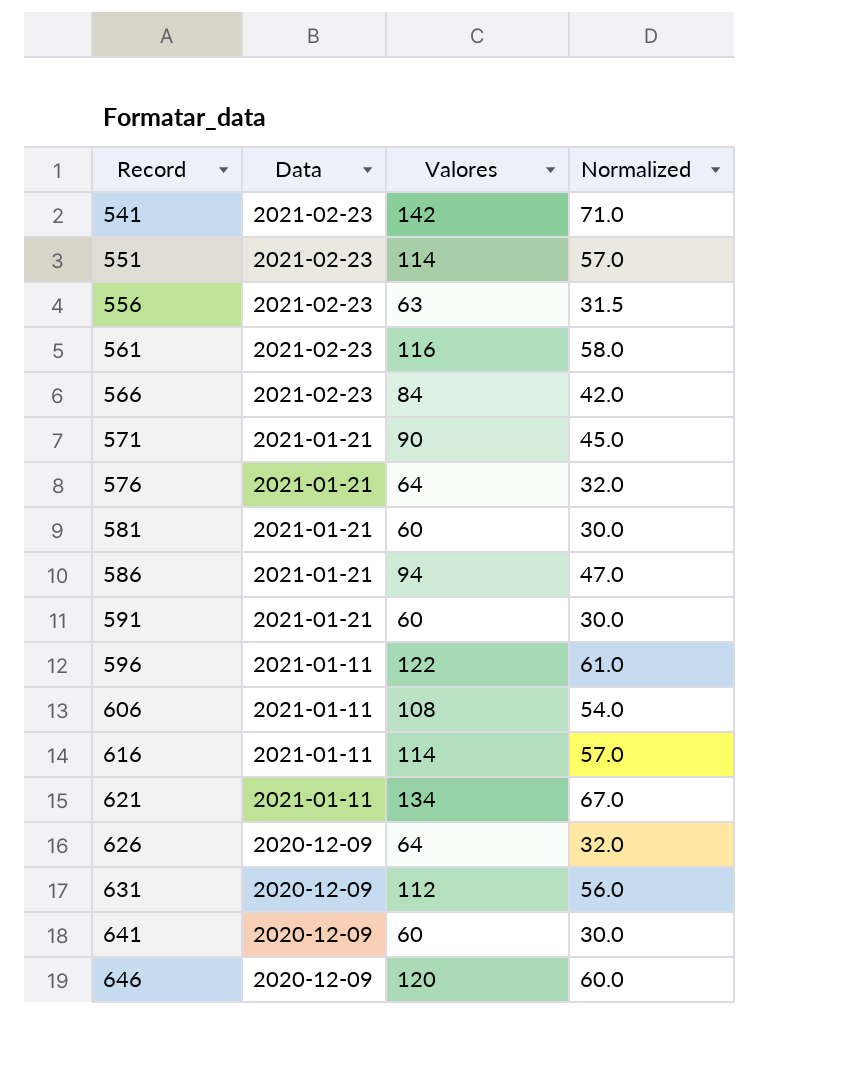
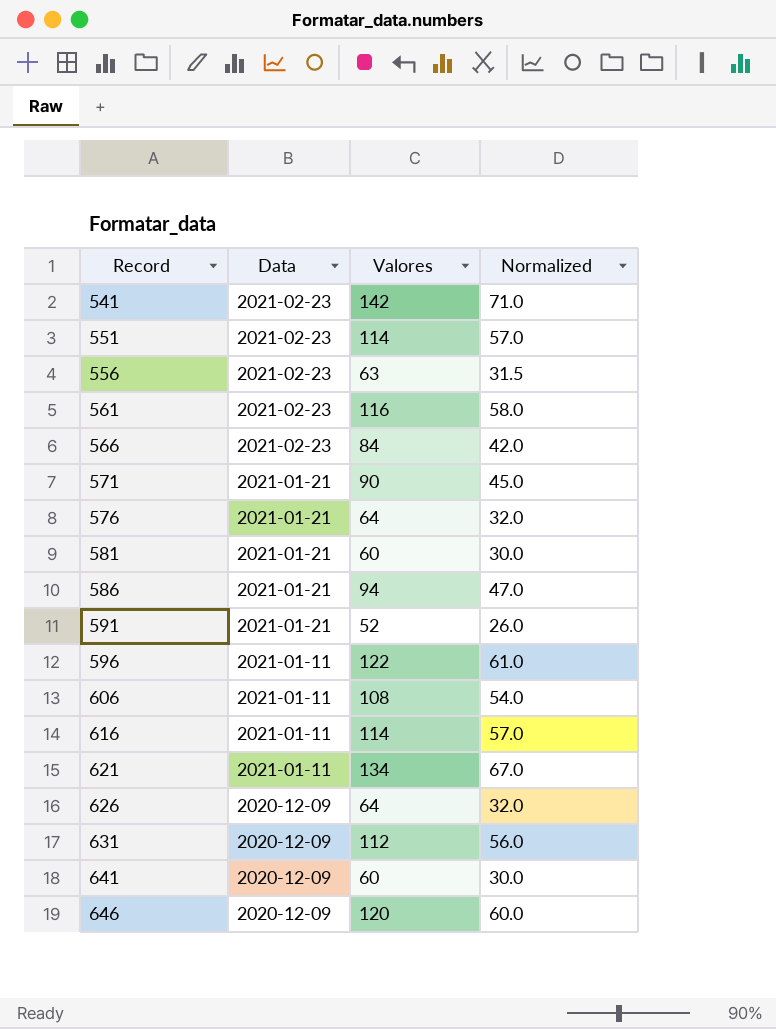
591 | Valores: 60 -> 52
591 | Normalized: 30.0 -> 26.0

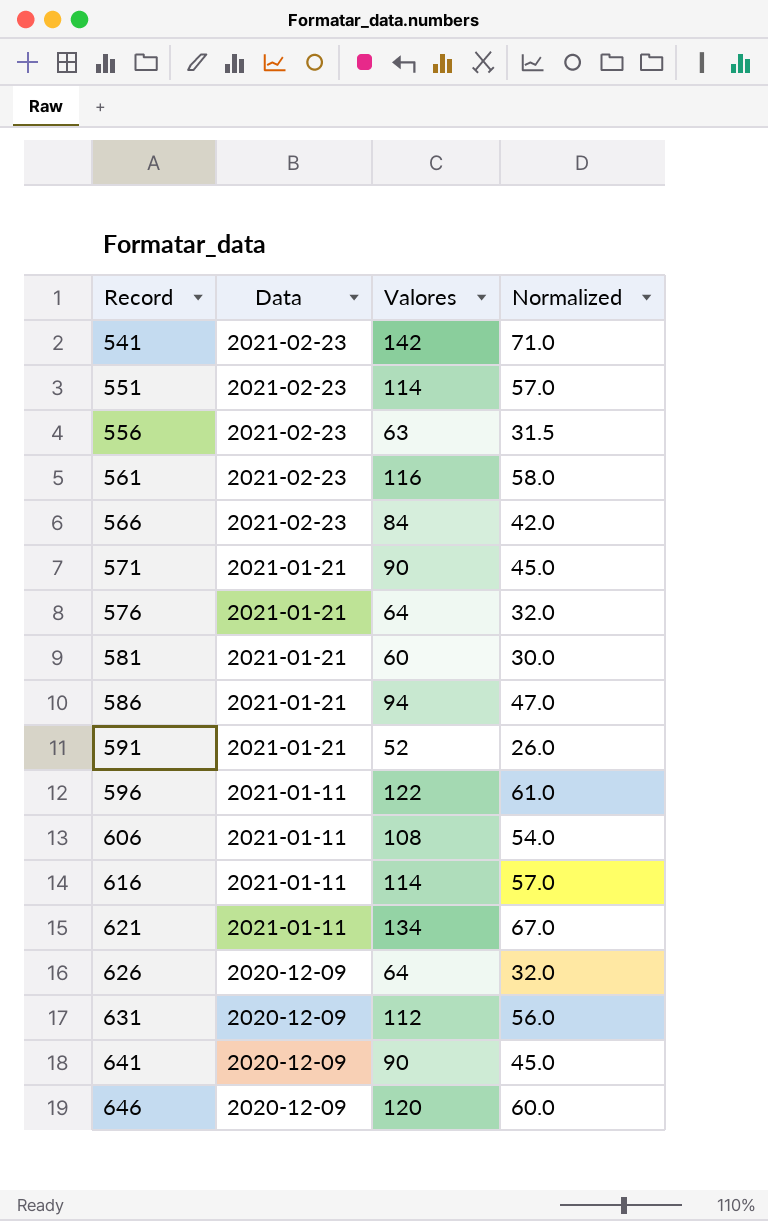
641 | Valores: 60 -> 90
641 | Normalized: 30.0 -> 45.0

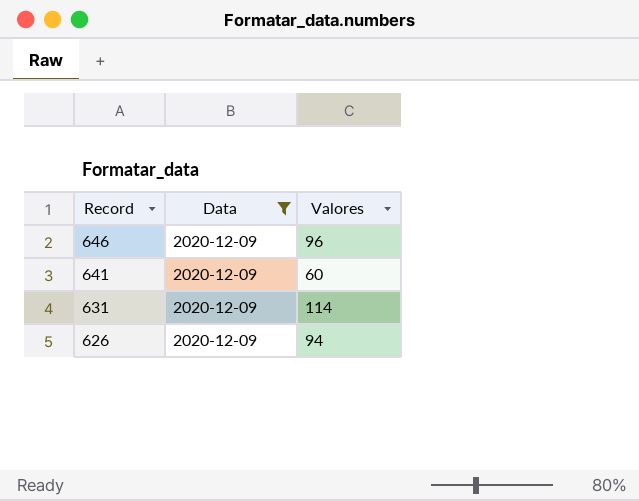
filter: none -> Data = 2020-12-09
row order: Record ascending -> Record descending
column Normalized | formula: [Valores] * 0.5 -> none
646 | Valores: 120 -> 96
641 | Valores: 90 -> 60
631 | Valores: 112 -> 114
626 | Valores: 64 -> 94

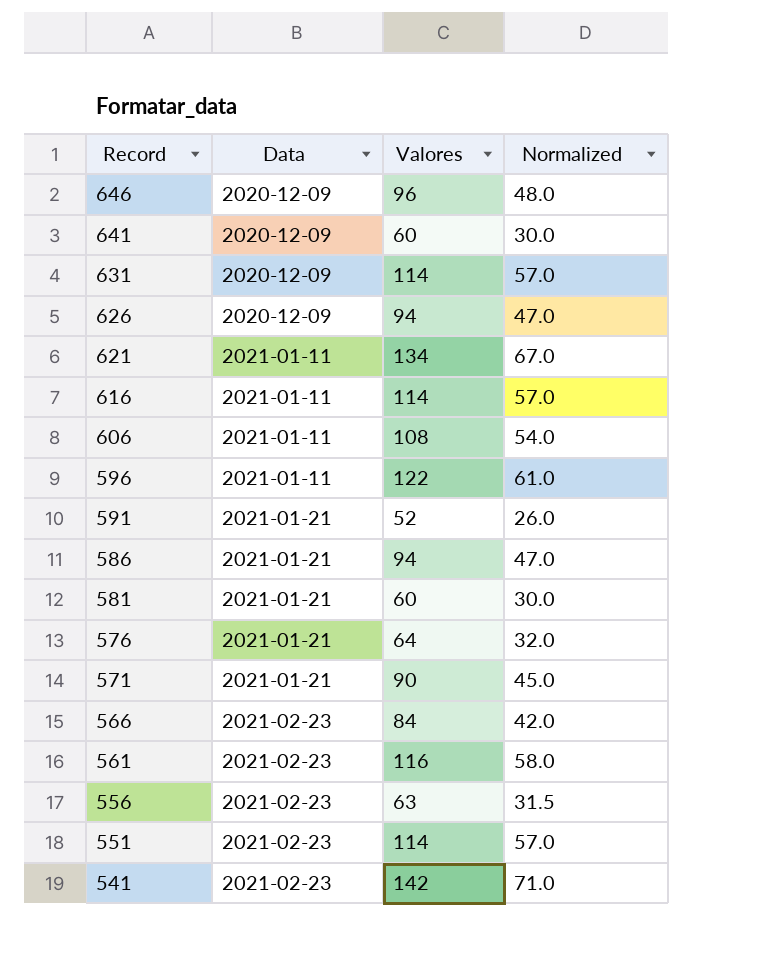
filter: Data = 2020-12-09 -> none
column Normalized | formula: none -> [Valores] * 0.5

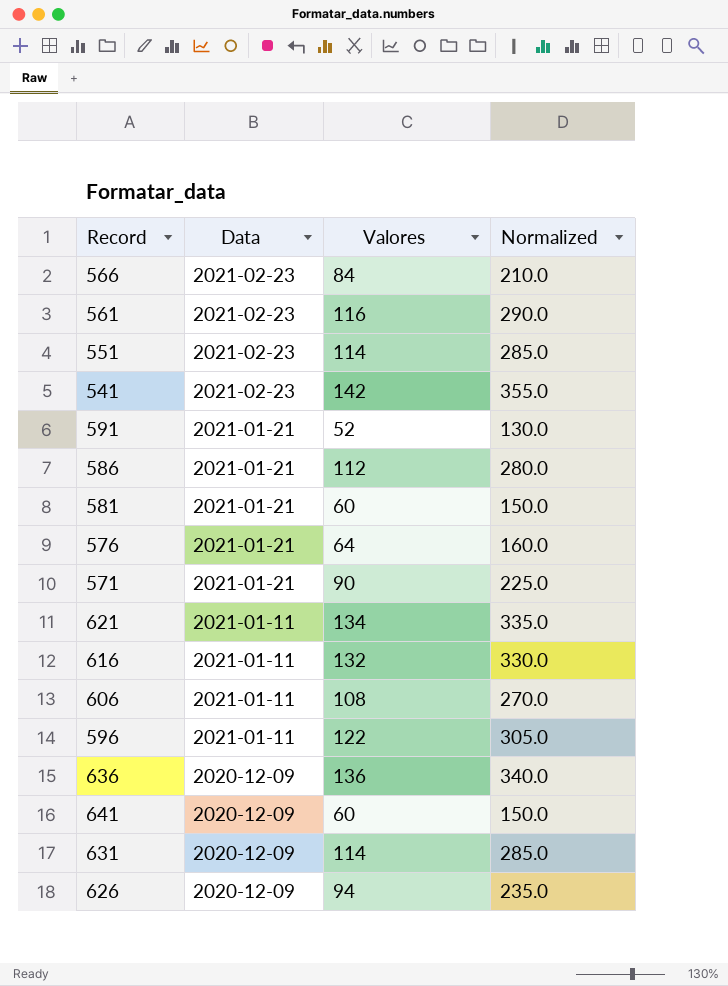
row order: Record descending -> Data descending
column Normalized | formula: [Valores] * 0.5 -> [Valores] * 2.5
row 646: 2020-12-09 | 96 | 48.0 -> none
row 556: 2021-02-23 | 63 | 31.5 -> none
586 | Valores: 94 -> 112
616 | Valores: 114 -> 132
row 636: none -> 2020-12-09 | 136 | 340.0

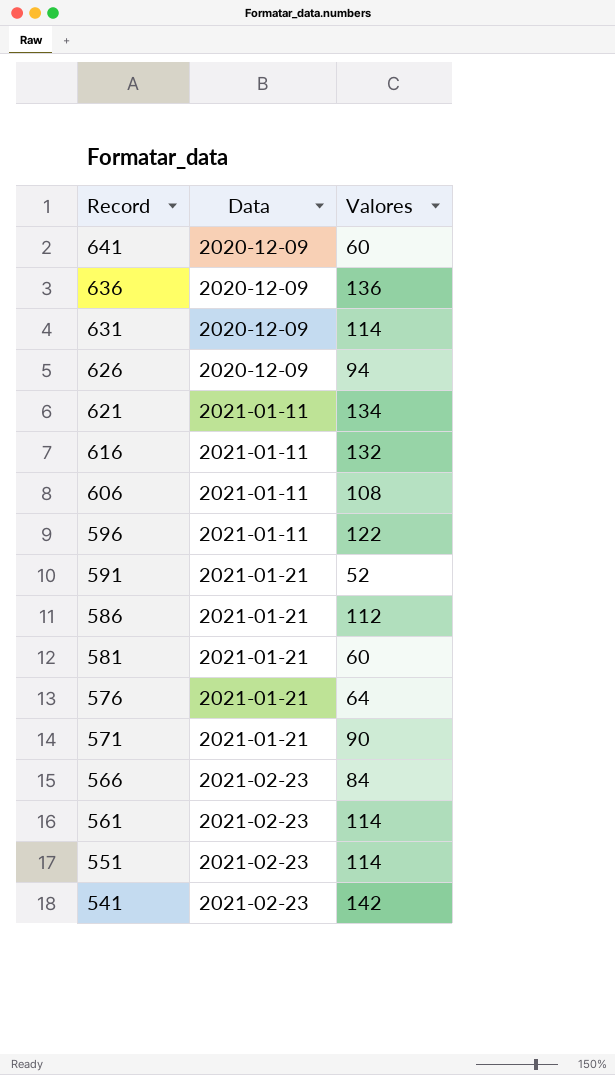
row order: Data descending -> Record descending
column Normalized | formula: [Valores] * 2.5 -> none
561 | Valores: 116 -> 114

